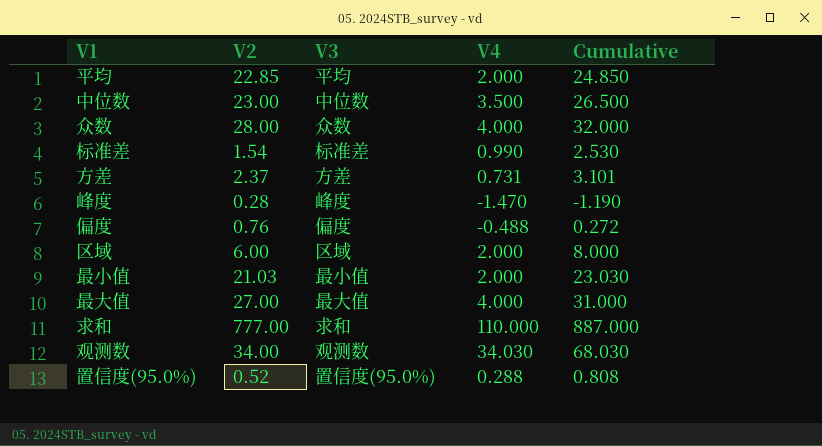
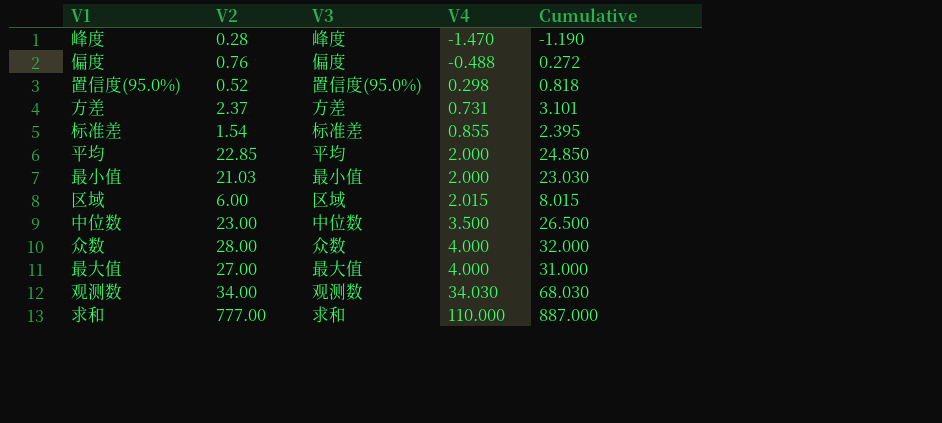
row order: none -> V4 ascending
置信度(95.0%) | V4: 0.288 -> 0.298
置信度(95.0%) | Cumulative: 0.808 -> 0.818
标准差 | V4: 0.990 -> 0.855
标准差 | Cumulative: 2.530 -> 2.395
区域 | V4: 2.000 -> 2.015
区域 | Cumulative: 8.000 -> 8.015

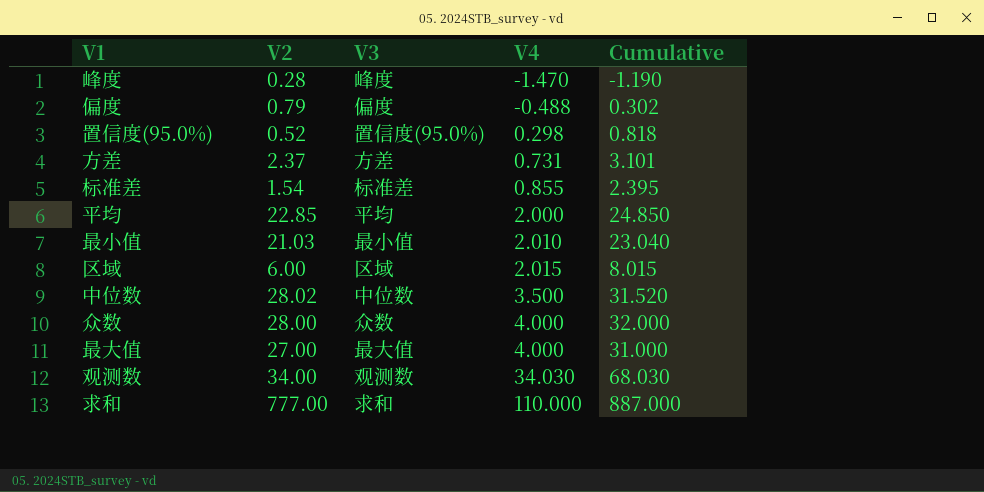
偏度 | V2: 0.76 -> 0.79
偏度 | Cumulative: 0.272 -> 0.302
最小值 | V4: 2.000 -> 2.010
最小值 | Cumulative: 23.030 -> 23.040
中位数 | V2: 23.00 -> 28.02
中位数 | Cumulative: 26.500 -> 31.520

